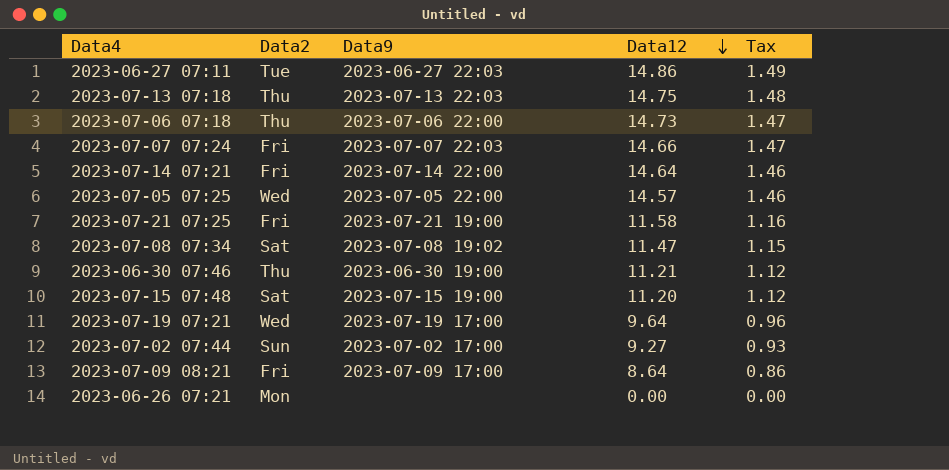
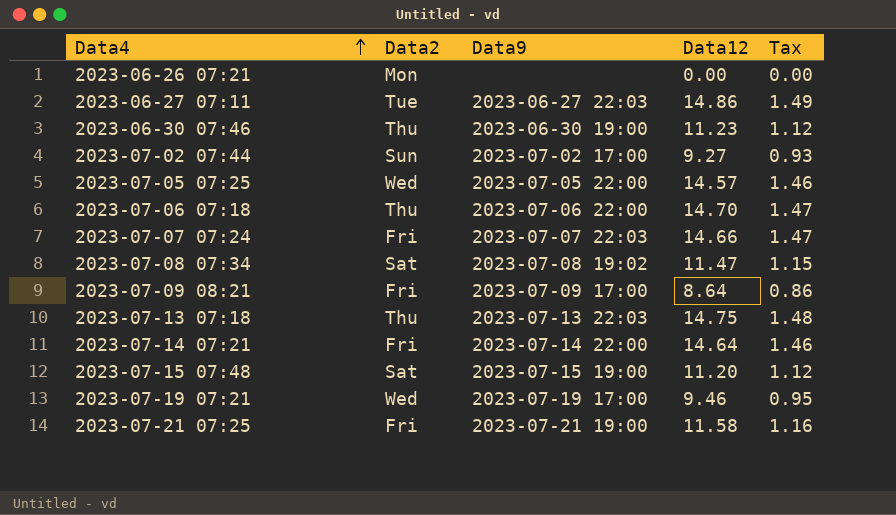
row order: Data12 descending -> Data4 ascending
2023-06-30 07:46 | Data12: 11.21 -> 11.23
2023-07-06 07:18 | Data12: 14.73 -> 14.70
2023-07-19 07:21 | Data12: 9.64 -> 9.46
2023-07-19 07:21 | Tax: 0.96 -> 0.95

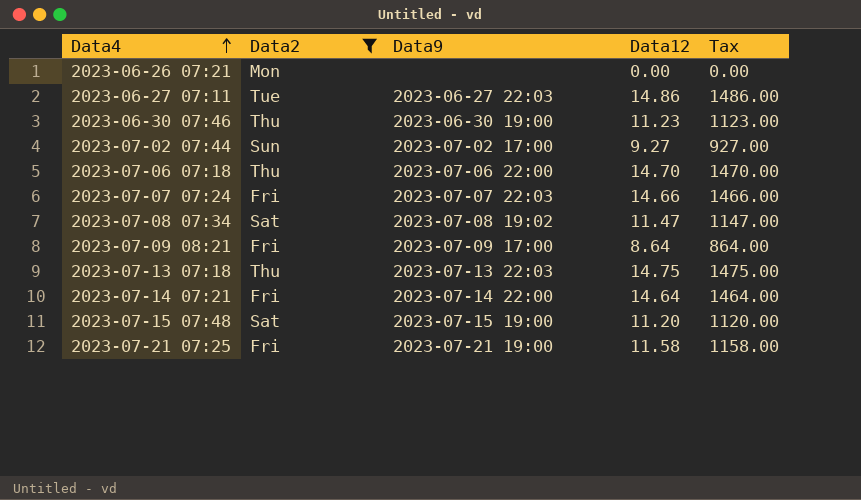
filter: none -> Data2 != Wed
column Tax | formula: [Data12] * 0.1 -> [Data12] * 100

